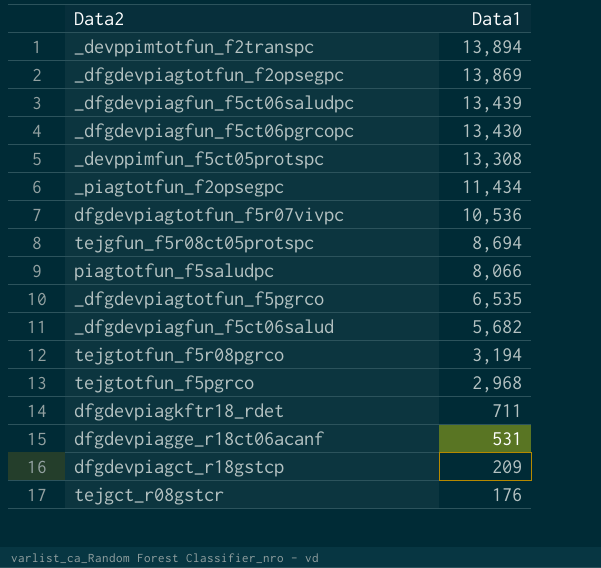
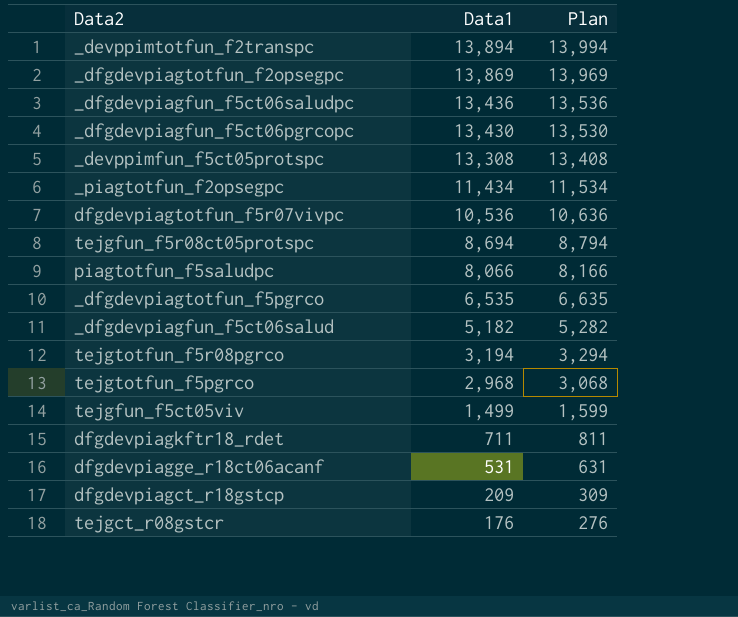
column Plan | formula: none -> [Data1] + 100
_dfgdevpiagfun_f5ct06saludpc | Data1: 13,439 -> 13,436
_dfgdevpiagfun_f5ct06salud | Data1: 5,682 -> 5,182
row tejgfun_f5ct05viv: none -> 1,499 | 1,599

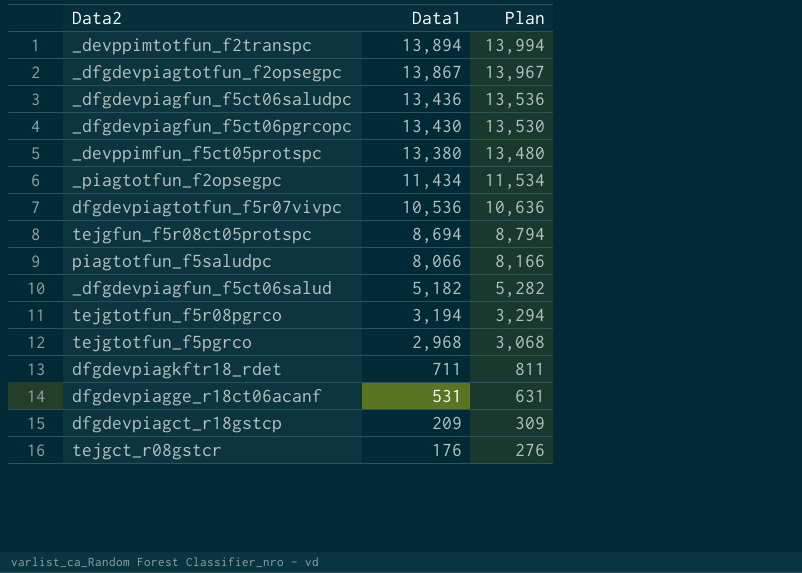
row _dfgdevpiagtotfun_f5pgrco: 6,535 | 6,635 -> none
row tejgfun_f5ct05viv: 1,499 | 1,599 -> none
_dfgdevpiagtotfun_f2opsegpc | Data1: 13,869 -> 13,867
_dfgdevpiagtotfun_f2opsegpc | Plan: 13,969 -> 13,967
_devppimfun_f5ct05protspc | Data1: 13,308 -> 13,380
_devppimfun_f5ct05protspc | Plan: 13,408 -> 13,480

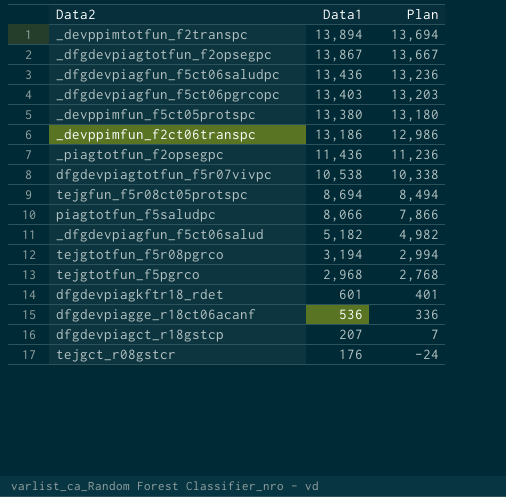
column Plan | formula: [Data1] + 100 -> [Data1] - 200
_dfgdevpiagfun_f5ct06pgrcopc | Data1: 13,430 -> 13,403
row _devppimfun_f2ct06transpc: none -> 13,186 | 12,986
_piagtotfun_f2opsegpc | Data1: 11,434 -> 11,436
dfgdevpiagtotfun_f5r07vivpc | Data1: 10,536 -> 10,538
dfgdevpiagkftr18_rdet | Data1: 711 -> 601
dfgdevpiagge_r18ct06acanf | Data1: 531 -> 536
dfgdevpiagct_r18gstcp | Data1: 209 -> 207

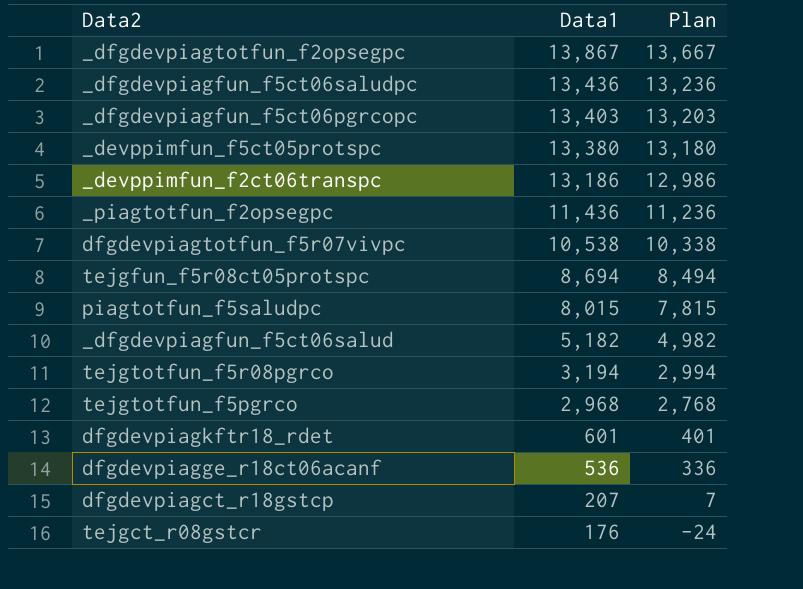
row _devppimtotfun_f2transpc: 13,894 | 13,694 -> none
piagtotfun_f5saludpc | Data1: 8,066 -> 8,015
piagtotfun_f5saludpc | Plan: 7,866 -> 7,815

